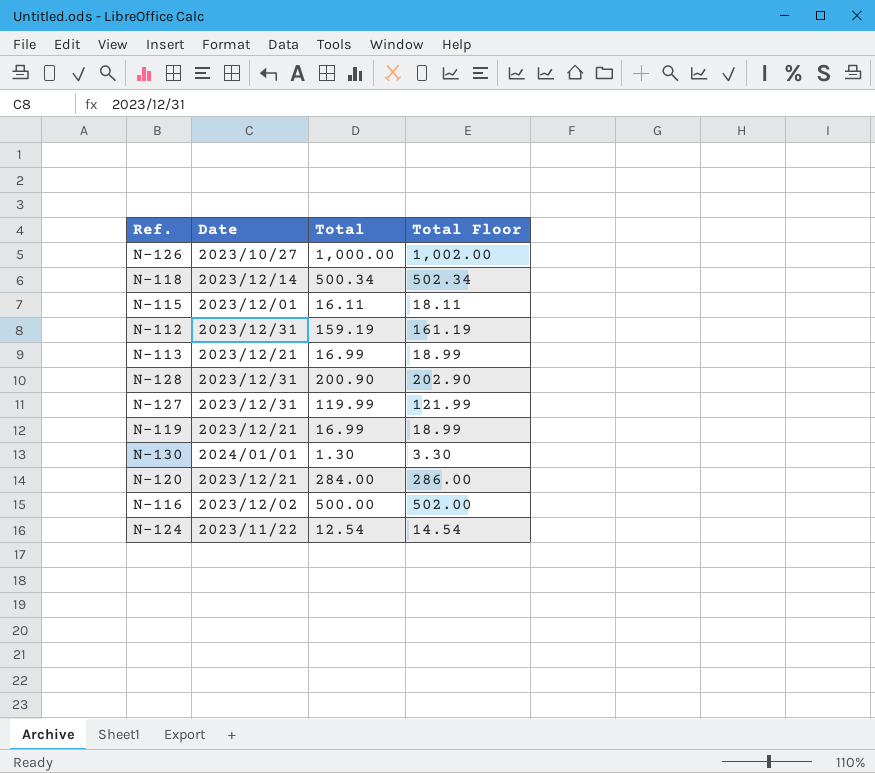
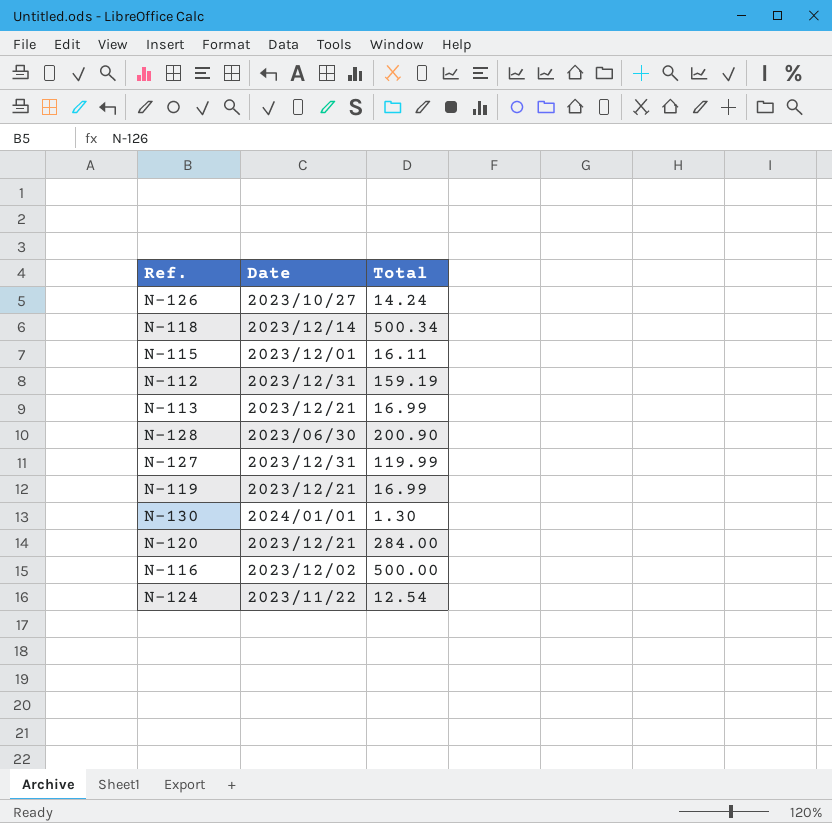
column Total Floor | formula: [Total] + 2 -> none
N-126 | Total: 1,000.00 -> 14.24
N-128 | Date: 2023/12/31 -> 2023/06/30

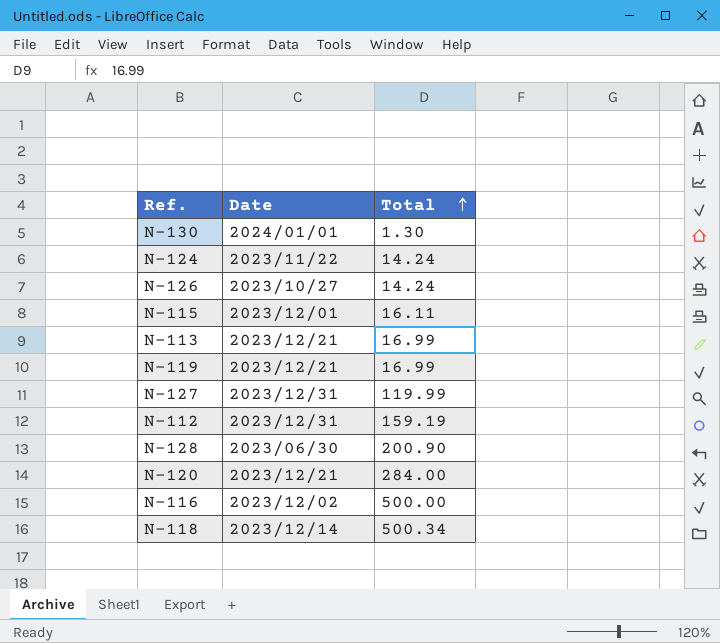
row order: none -> Total ascending
N-124 | Total: 12.54 -> 14.24

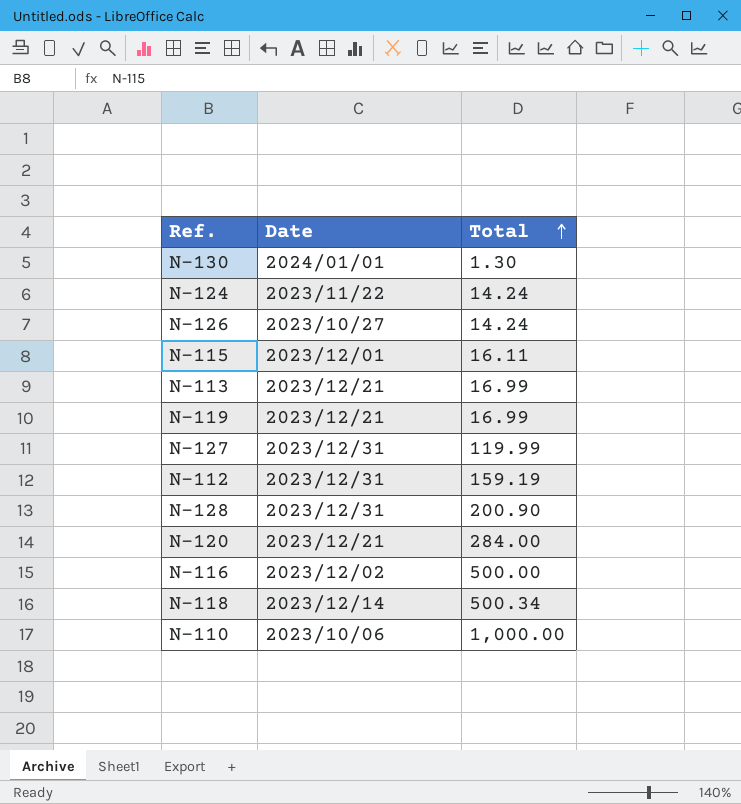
N-128 | Date: 2023/06/30 -> 2023/12/31
row N-110: none -> 2023/10/06 | 1,000.00

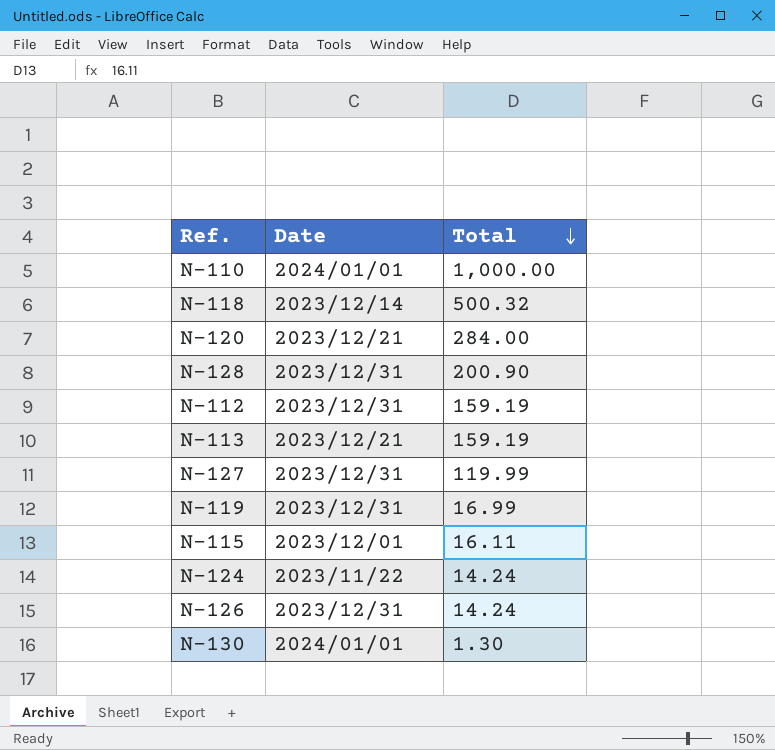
row order: Total ascending -> Total descending
row N-116: 2023/12/02 | 500.00 -> none
N-110 | Date: 2023/10/06 -> 2024/01/01
N-118 | Total: 500.34 -> 500.32
N-113 | Total: 16.99 -> 159.19
N-119 | Date: 2023/12/21 -> 2023/12/31
N-126 | Date: 2023/10/27 -> 2023/12/31

